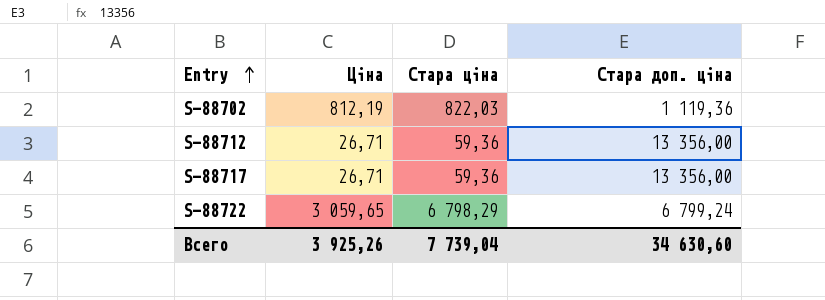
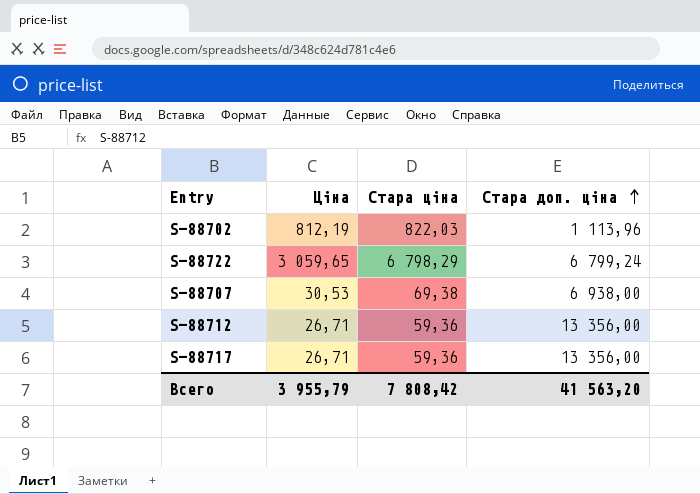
row order: Entry ascending -> Стара доп. ціна ascending
S-88702 | Стара доп. ціна: 1 119,36 -> 1 113,96
row S-88707: none -> 30,53 | 69,38 | 6 938,00
Всего | Ціна: 3 925,26 -> 3 955,79
Всего | Стара ціна: 7 739,04 -> 7 808,42
Всего | Стара доп. ціна: 34 630,60 -> 41 563,20

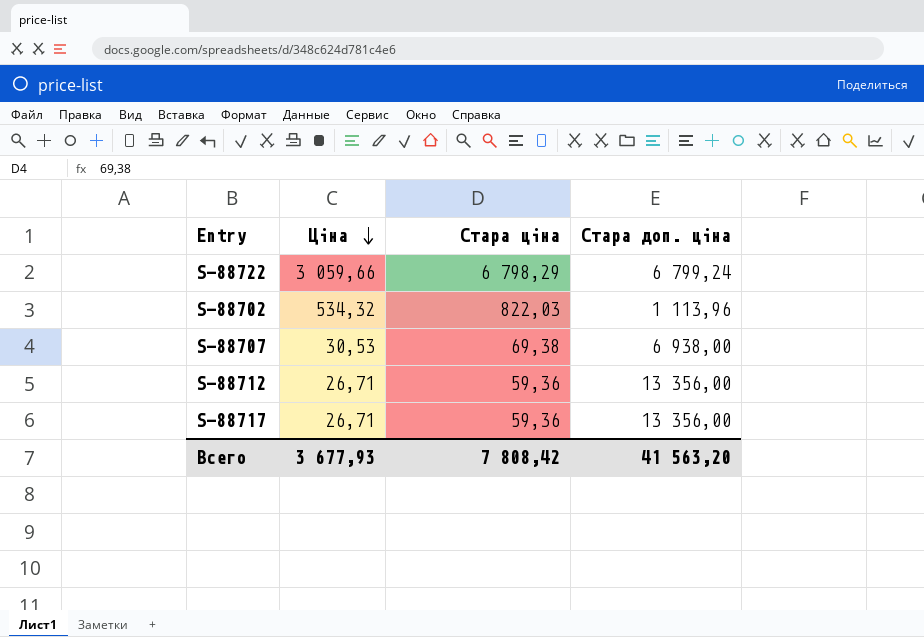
row order: Стара доп. ціна ascending -> Ціна descending
S-88722 | Ціна: 3 059,65 -> 3 059,66
S-88702 | Ціна: 812,19 -> 534,32
Всего | Ціна: 3 955,79 -> 3 677,93

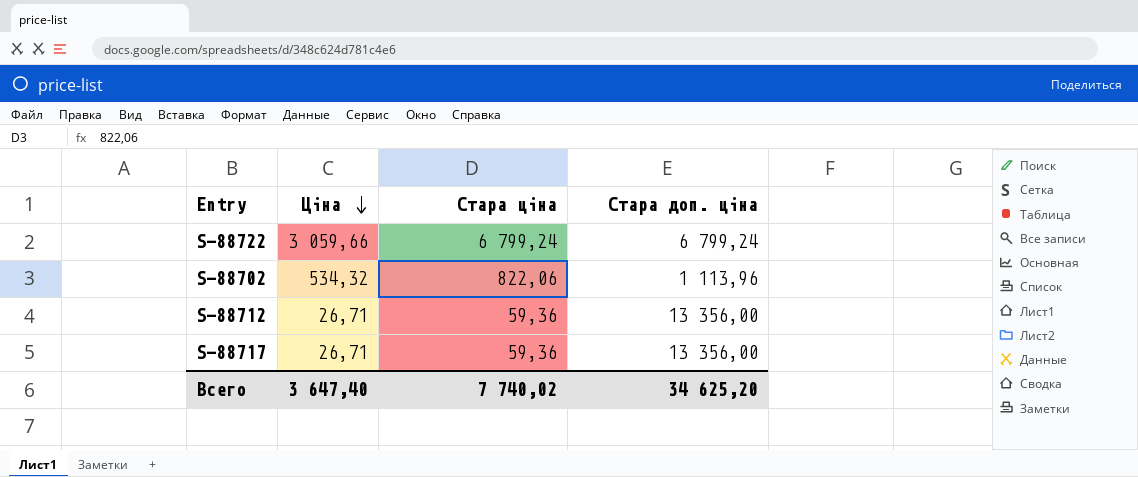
row S-88707: 30,53 | 69,38 | 6 938,00 -> none
S-88722 | Стара ціна: 6 798,29 -> 6 799,24
S-88702 | Стара ціна: 822,03 -> 822,06
Всего | Ціна: 3 677,93 -> 3 647,40
Всего | Стара ціна: 7 808,42 -> 7 740,02
Всего | Стара доп. ціна: 41 563,20 -> 34 625,20

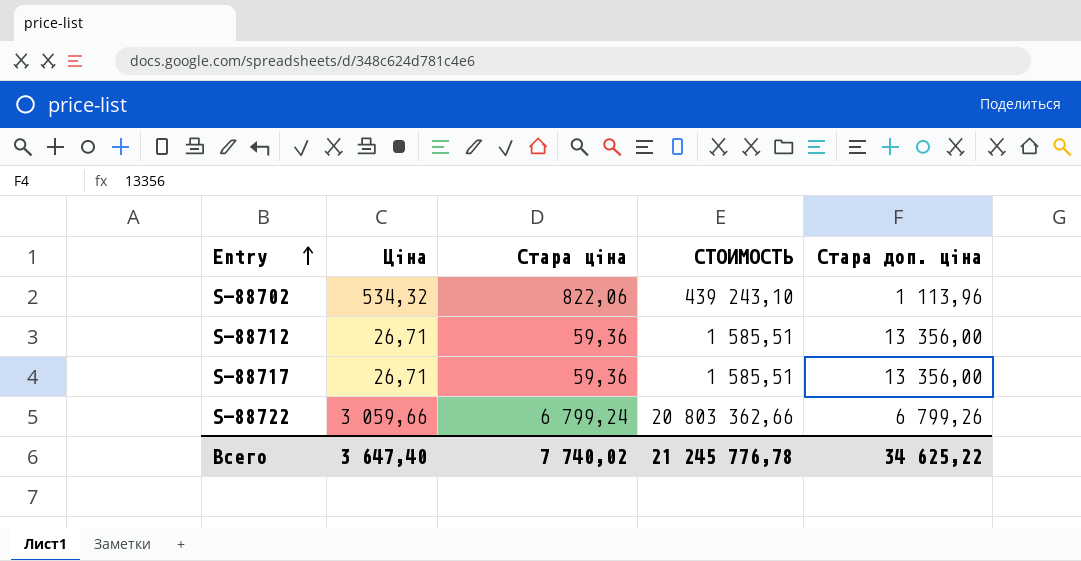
row order: Ціна descending -> Entry ascending
column СТОИМОСТЬ | formula: none -> [Ціна] * [Стара ціна]
S-88722 | Стара доп. ціна: 6 799,24 -> 6 799,26
Всего | Стара доп. ціна: 34 625,20 -> 34 625,22

